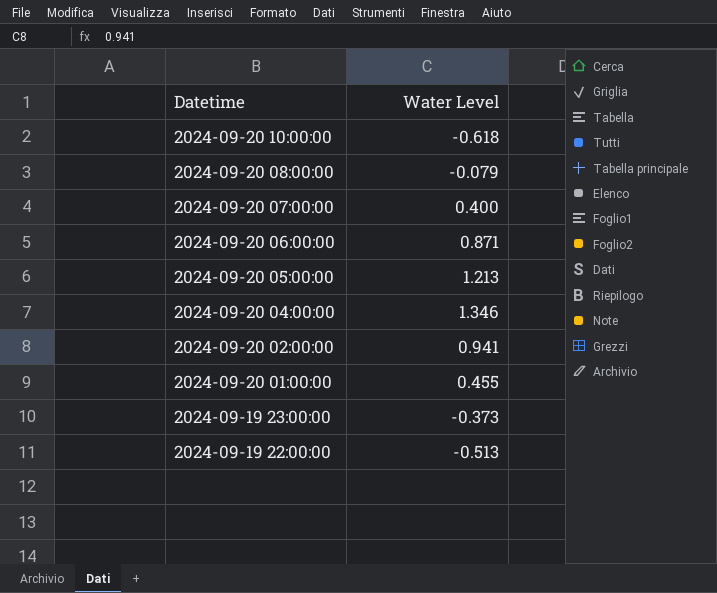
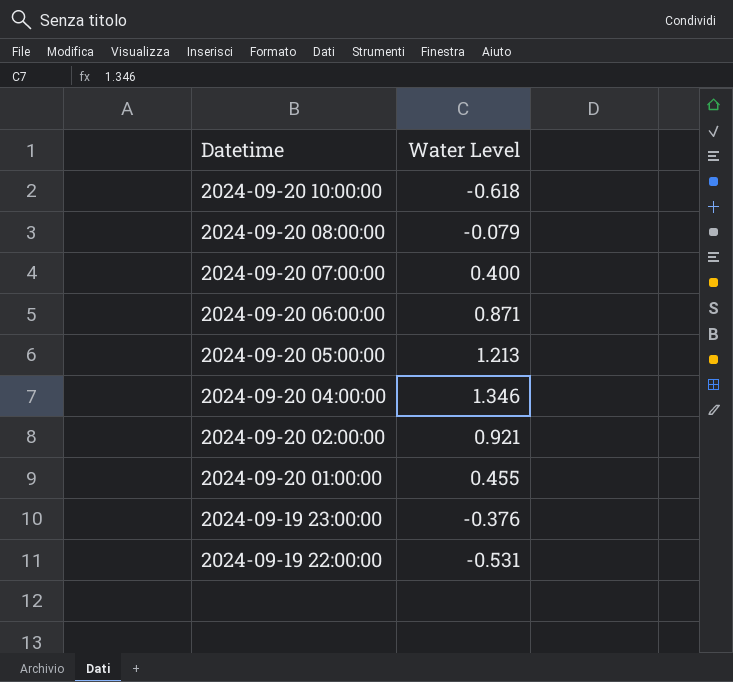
2024-09-20 02:00:00 | Water Level: 0.941 -> 0.921
2024-09-19 23:00:00 | Water Level: -0.373 -> -0.376
2024-09-19 22:00:00 | Water Level: -0.513 -> -0.531

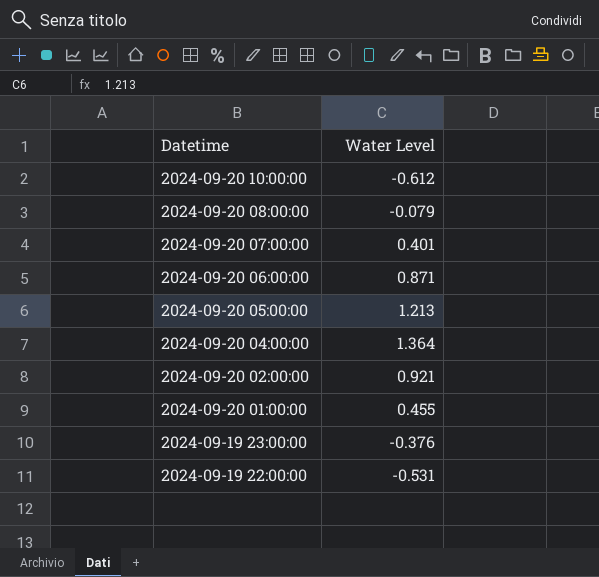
2024-09-20 10:00:00 | Water Level: -0.618 -> -0.612
2024-09-20 07:00:00 | Water Level: 0.400 -> 0.401
2024-09-20 04:00:00 | Water Level: 1.346 -> 1.364

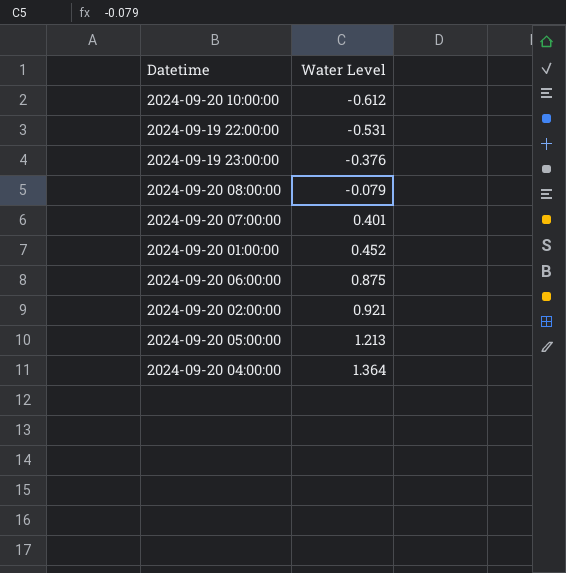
row order: Datetime descending -> Water Level ascending
2024-09-20 01:00:00 | Water Level: 0.455 -> 0.452
2024-09-20 06:00:00 | Water Level: 0.871 -> 0.875

